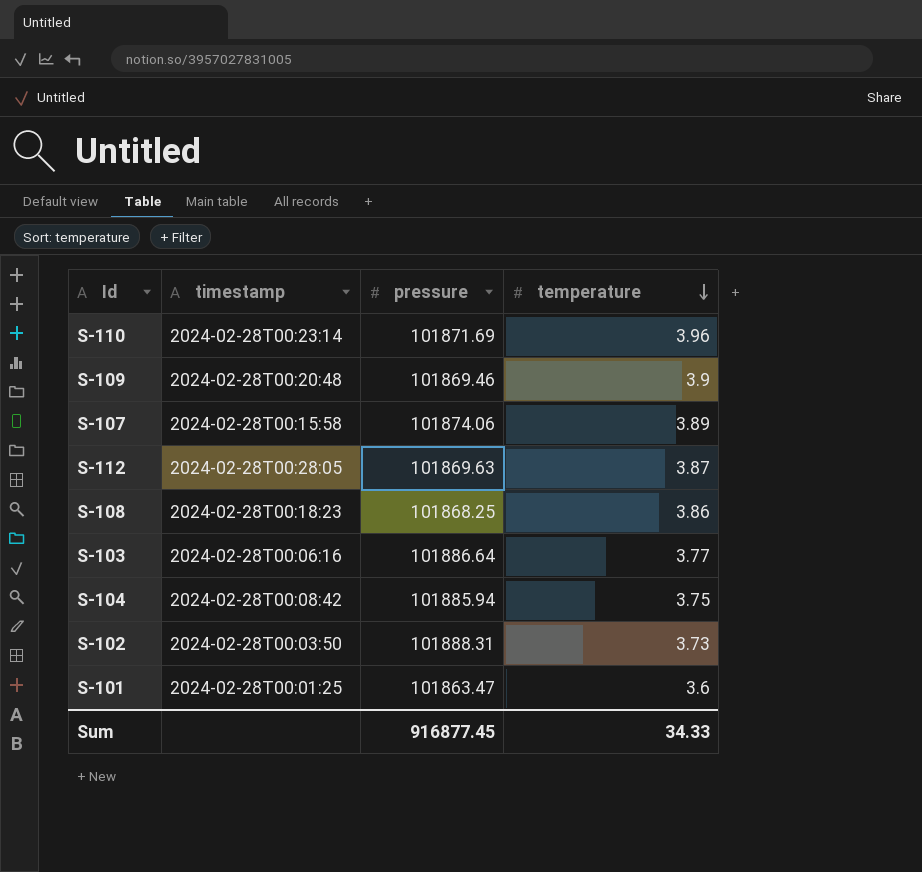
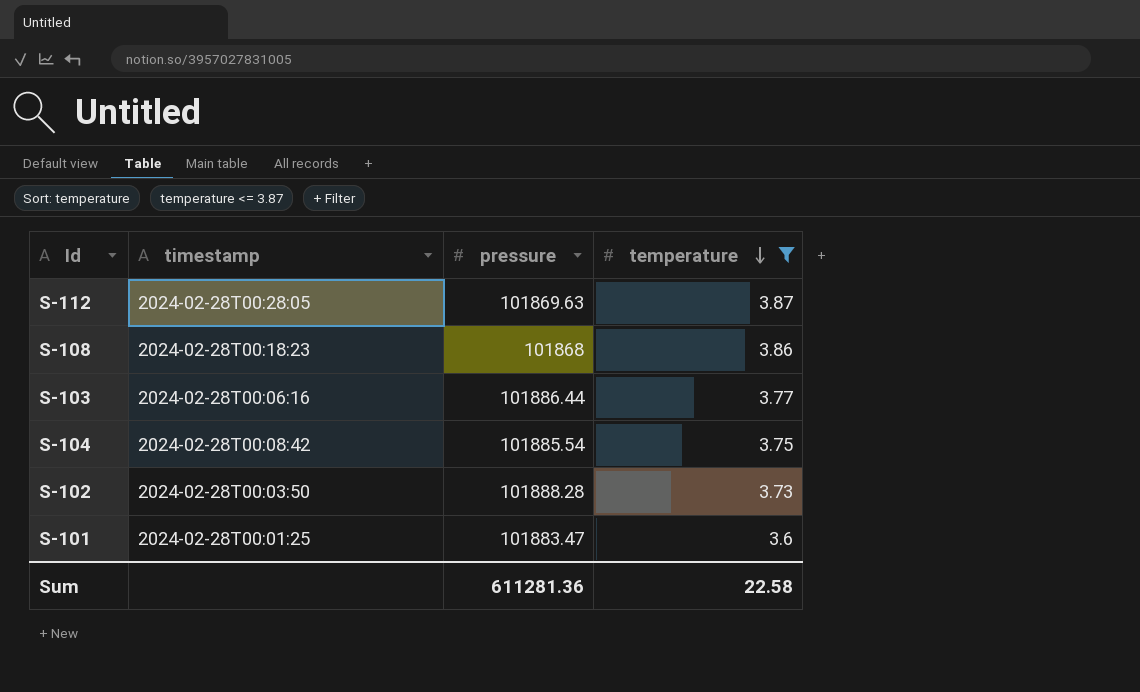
filter: none -> temperature <= 3.87
S-108 | pressure: 101868.25 -> 101868
S-103 | pressure: 101886.64 -> 101886.44
S-104 | pressure: 101885.94 -> 101885.54
S-102 | pressure: 101888.31 -> 101888.28
S-101 | pressure: 101863.47 -> 101883.47
Sum | pressure: 916877.45 -> 611281.36
Sum | temperature: 34.33 -> 22.58

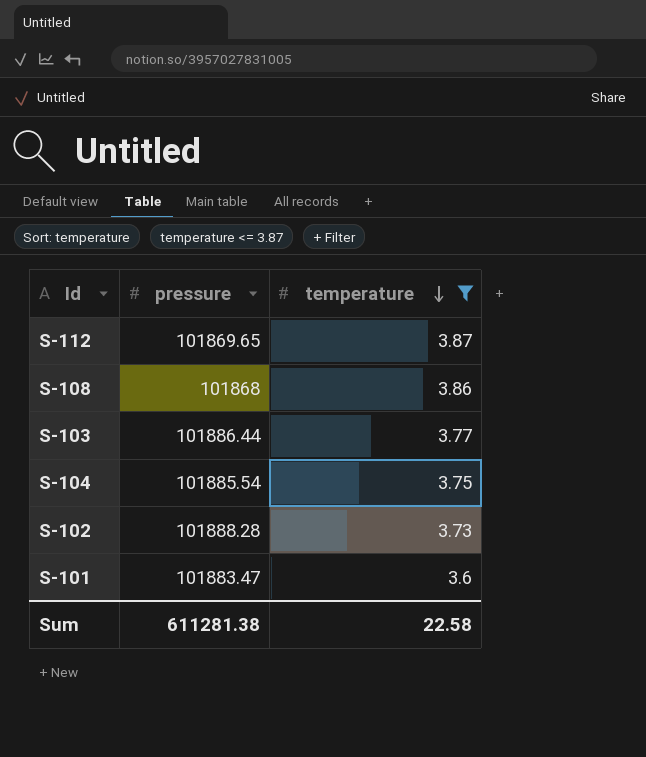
column timestamp | position: 2 -> none
S-112 | pressure: 101869.63 -> 101869.65
Sum | pressure: 611281.36 -> 611281.38

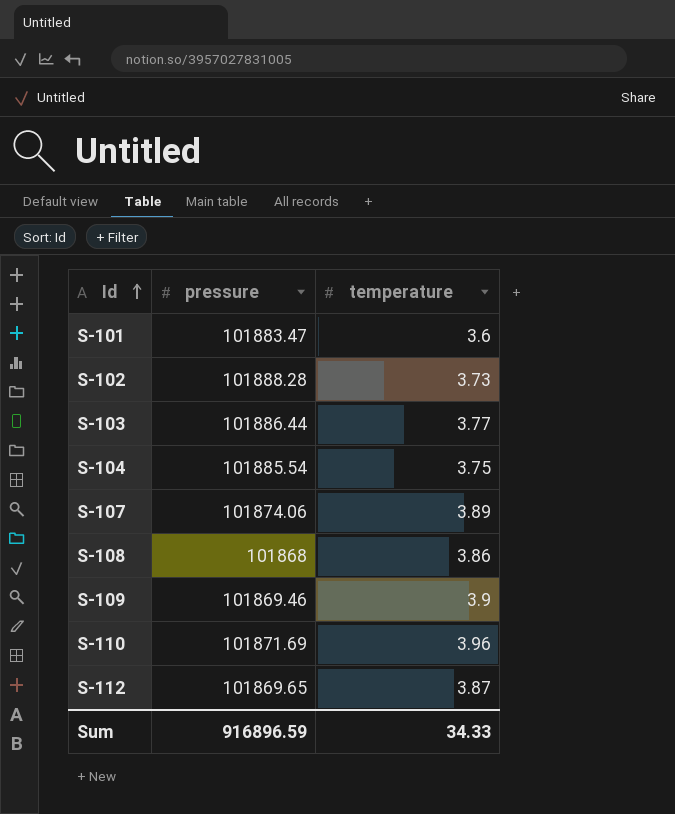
filter: temperature <= 3.87 -> none
row order: temperature descending -> Id ascending
Sum | pressure: 611281.38 -> 916896.59
Sum | temperature: 22.58 -> 34.33

